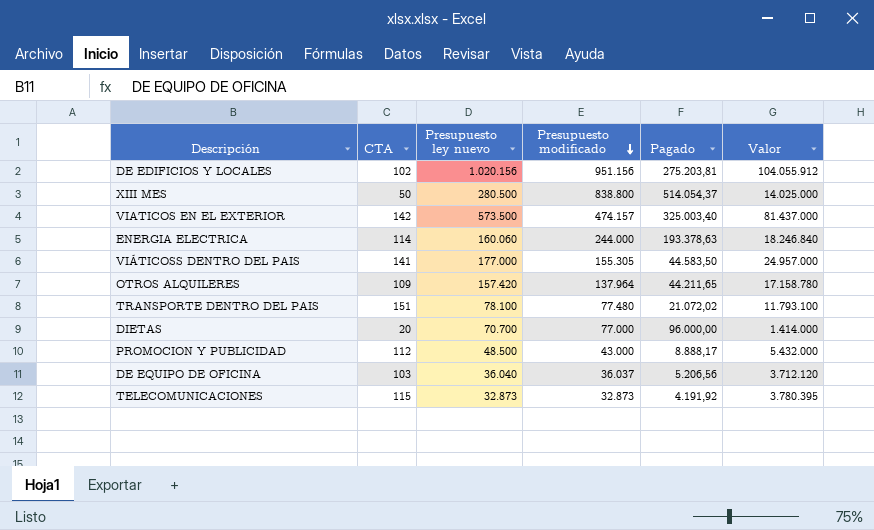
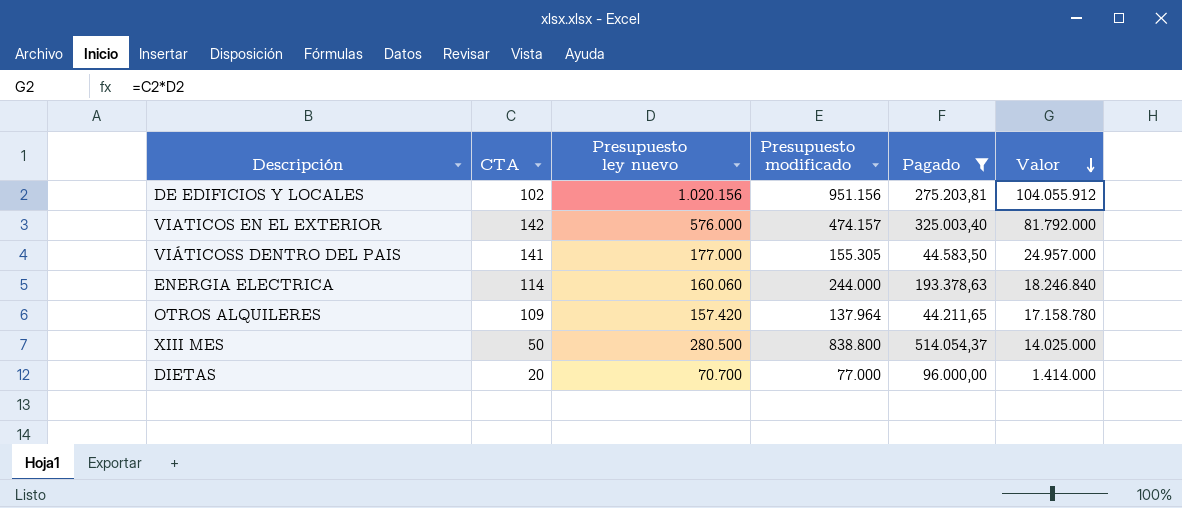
filter: none -> Pagado >= 44.211,65
row order: Presupuesto modificado descending -> Valor descending
VIATICOS EN EL EXTERIOR | Presupuesto ley nuevo: 573.500 -> 576.000
VIATICOS EN EL EXTERIOR | Valor: 81.437.000 -> 81.792.000

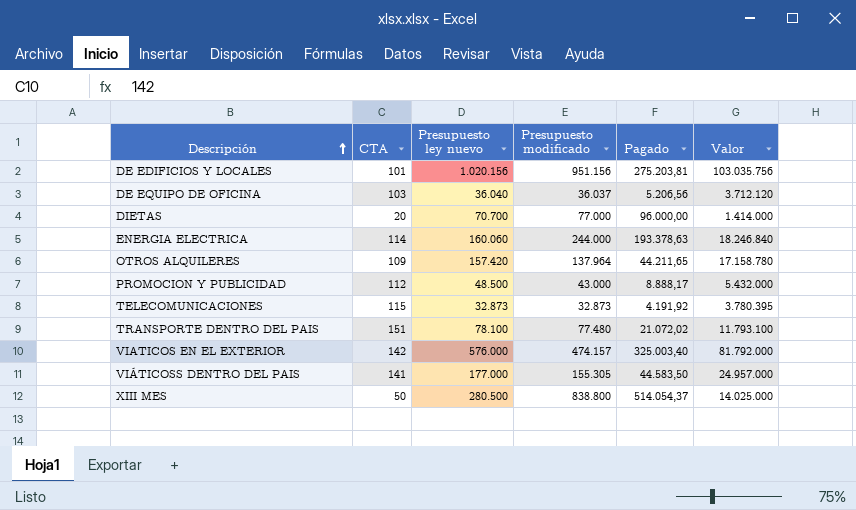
filter: Pagado >= 44.211,65 -> none
row order: Valor descending -> Descripción ascending
DE EDIFICIOS Y LOCALES | CTA: 102 -> 101
DE EDIFICIOS Y LOCALES | Valor: 104.055.912 -> 103.035.756

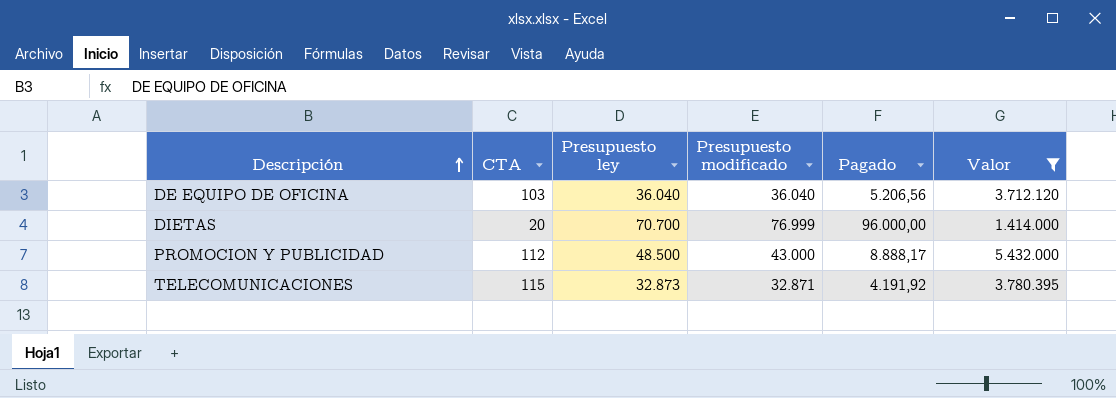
filter: none -> Valor <= 5.432.000
column name: Presupuesto ley nuevo -> Presupuesto ley
DE EQUIPO DE OFICINA | Presupuesto modificado: 36.037 -> 36.040
DIETAS | Presupuesto modificado: 77.000 -> 76.999
TELECOMUNICACIONES | Presupuesto modificado: 32.873 -> 32.871

